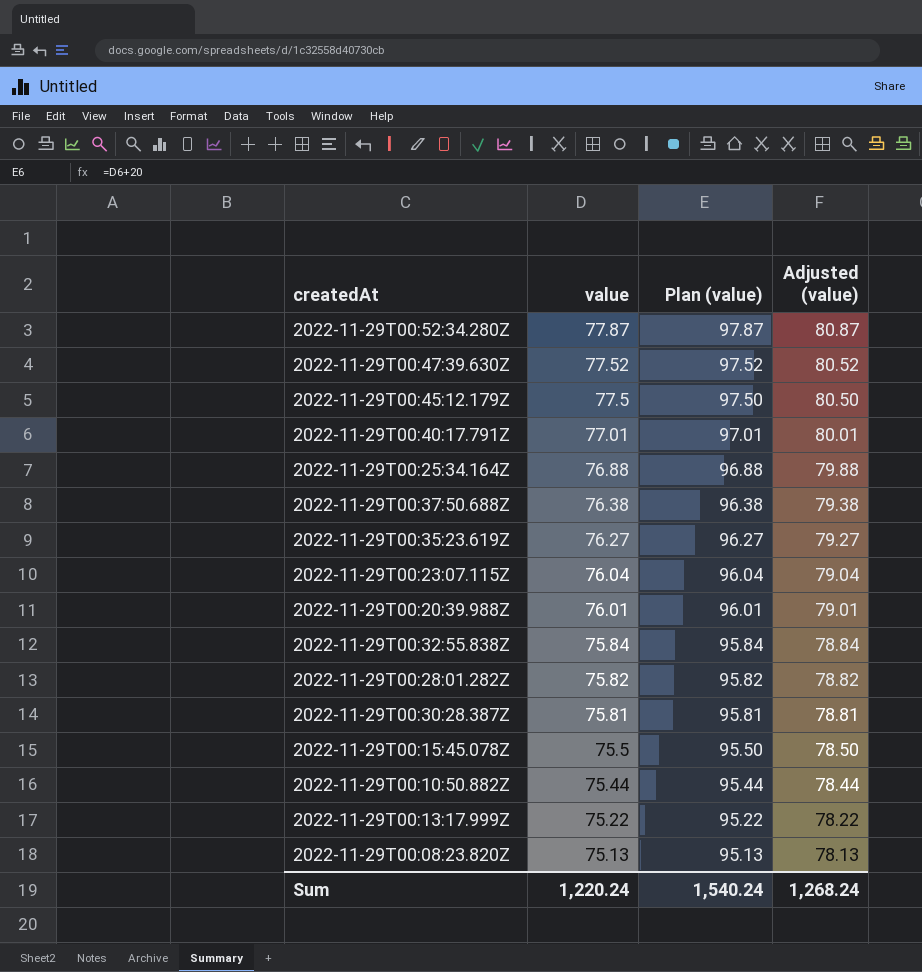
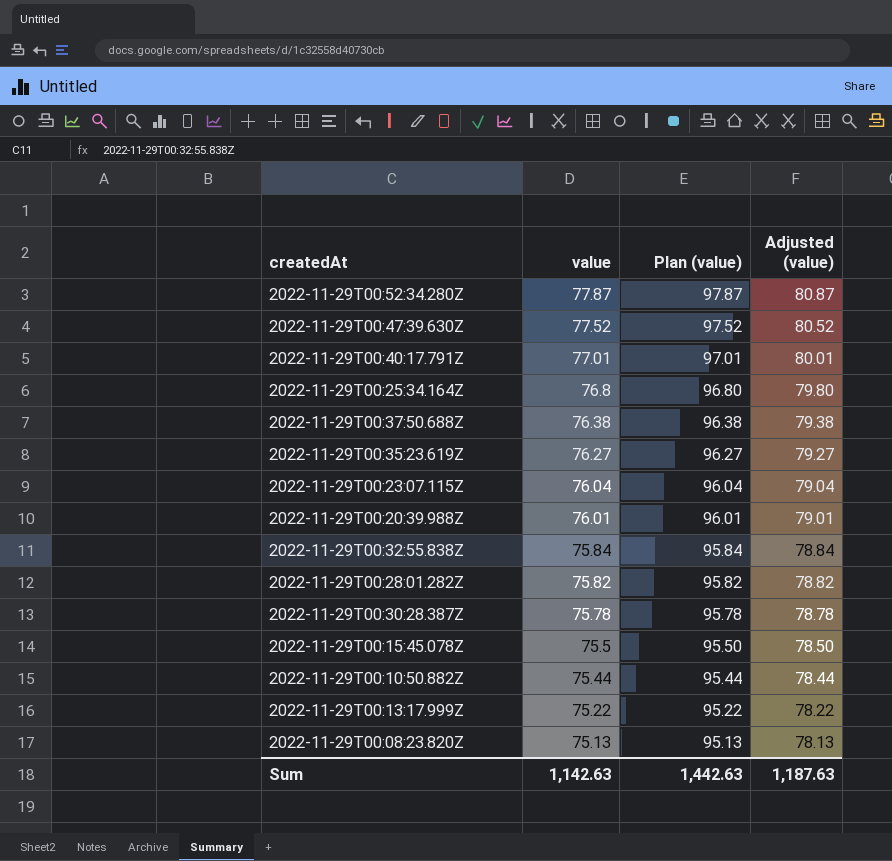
row 2022-11-29T00:45:12.179Z: 77.5 | 97.50 | 80.50 -> none
2022-11-29T00:25:34.164Z | value: 76.88 -> 76.8
2022-11-29T00:25:34.164Z | Plan (value): 96.88 -> 96.80
2022-11-29T00:25:34.164Z | Adjusted (value): 79.88 -> 79.80
2022-11-29T00:30:28.387Z | value: 75.81 -> 75.78
2022-11-29T00:30:28.387Z | Plan (value): 95.81 -> 95.78
2022-11-29T00:30:28.387Z | Adjusted (value): 78.81 -> 78.78
Sum | value: 1,220.24 -> 1,142.63
Sum | Plan (value): 1,540.24 -> 1,442.63
Sum | Adjusted (value): 1,268.24 -> 1,187.63

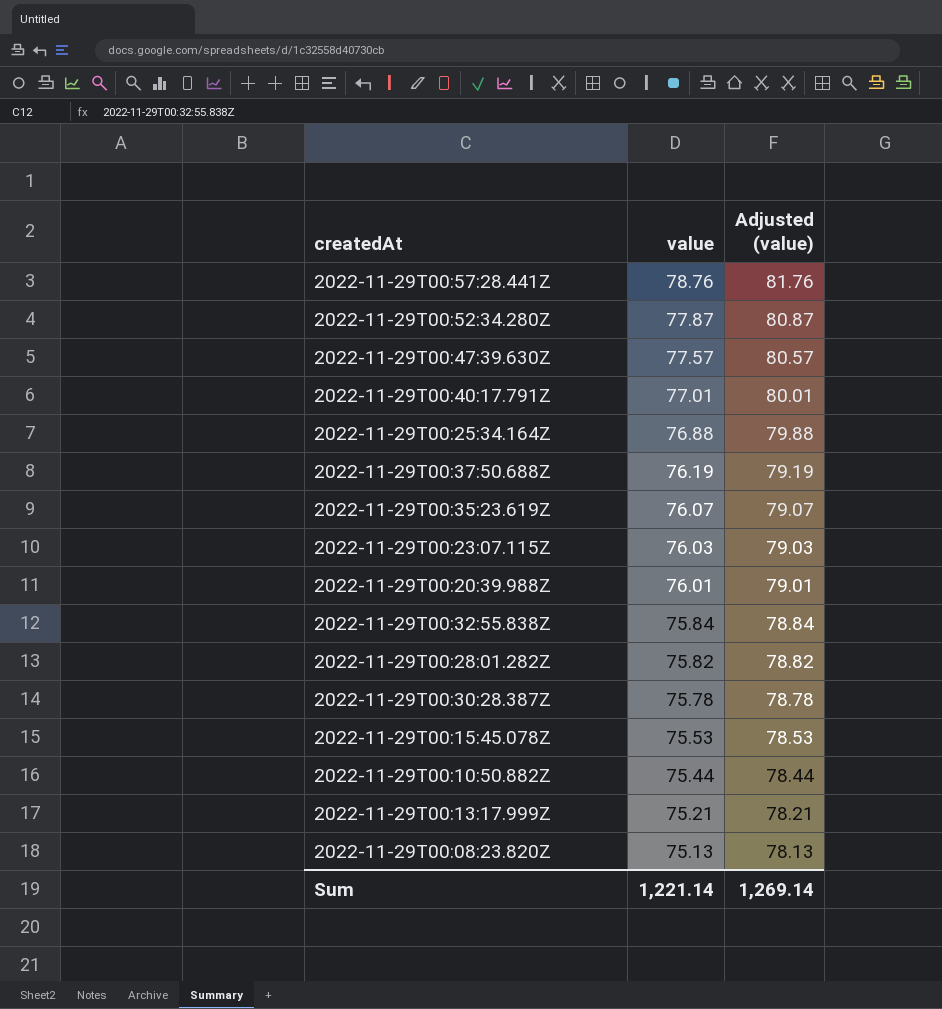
column Plan (value) | formula: [value] + 20 -> none
row 2022-11-29T00:57:28.441Z: none -> 78.76 | 81.76
2022-11-29T00:47:39.630Z | value: 77.52 -> 77.57
2022-11-29T00:47:39.630Z | Adjusted (value): 80.52 -> 80.57
2022-11-29T00:25:34.164Z | value: 76.8 -> 76.88
2022-11-29T00:25:34.164Z | Adjusted (value): 79.80 -> 79.88
2022-11-29T00:37:50.688Z | value: 76.38 -> 76.19
2022-11-29T00:37:50.688Z | Adjusted (value): 79.38 -> 79.19
2022-11-29T00:35:23.619Z | value: 76.27 -> 76.07
2022-11-29T00:35:23.619Z | Adjusted (value): 79.27 -> 79.07
2022-11-29T00:23:07.115Z | value: 76.04 -> 76.03
2022-11-29T00:23:07.115Z | Adjusted (value): 79.04 -> 79.03
2022-11-29T00:15:45.078Z | value: 75.5 -> 75.53
2022-11-29T00:15:45.078Z | Adjusted (value): 78.50 -> 78.53
2022-11-29T00:13:17.999Z | value: 75.22 -> 75.21
2022-11-29T00:13:17.999Z | Adjusted (value): 78.22 -> 78.21
Sum | value: 1,142.63 -> 1,221.14
Sum | Adjusted (value): 1,187.63 -> 1,269.14

